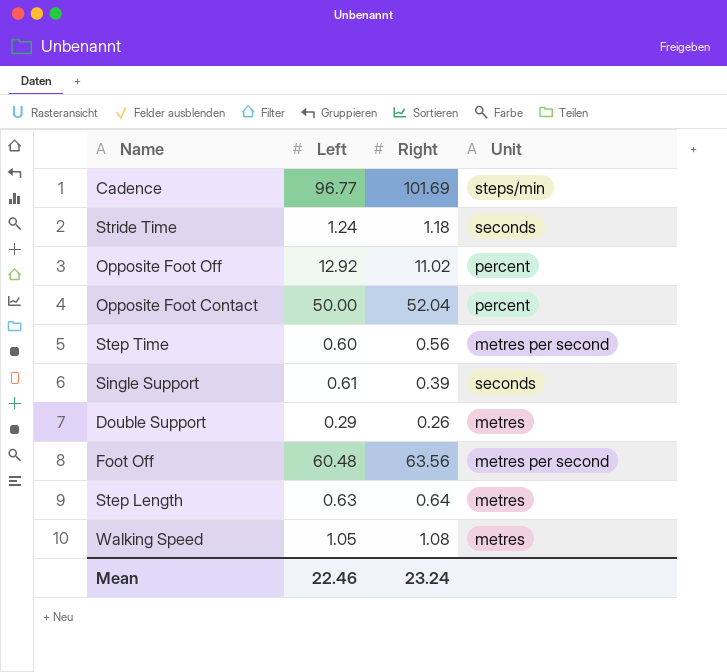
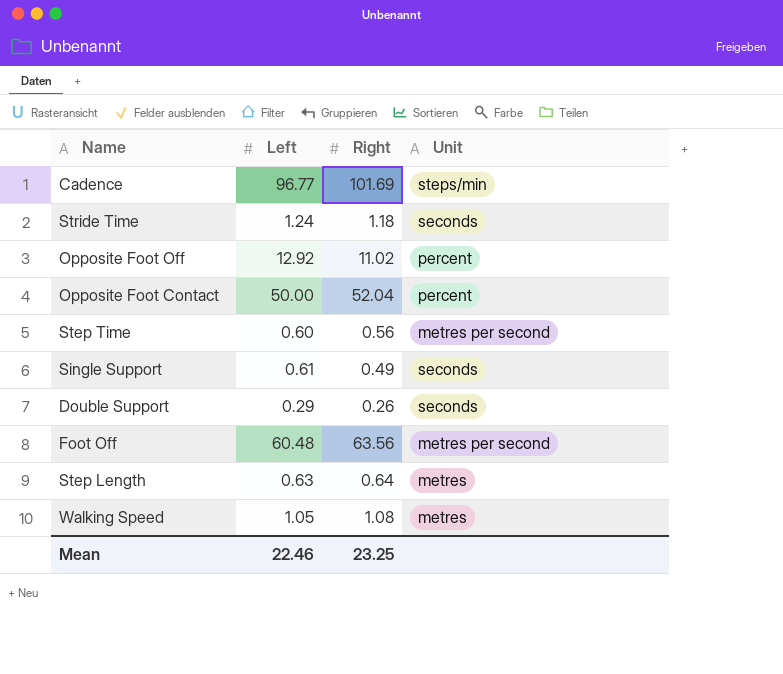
Single Support | Right: 0.39 -> 0.49
Double Support | Unit: metres -> seconds
Mean | Right: 23.24 -> 23.25

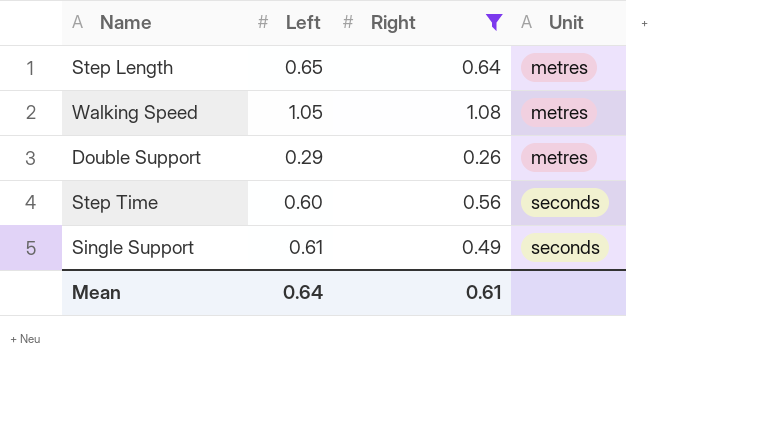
filter: none -> Right <= 1.08
row order: none -> Unit ascending
Step Length | Left: 0.63 -> 0.65
Double Support | Unit: seconds -> metres
Step Time | Unit: metres per second -> seconds
Mean | Left: 22.46 -> 0.64
Mean | Right: 23.25 -> 0.61

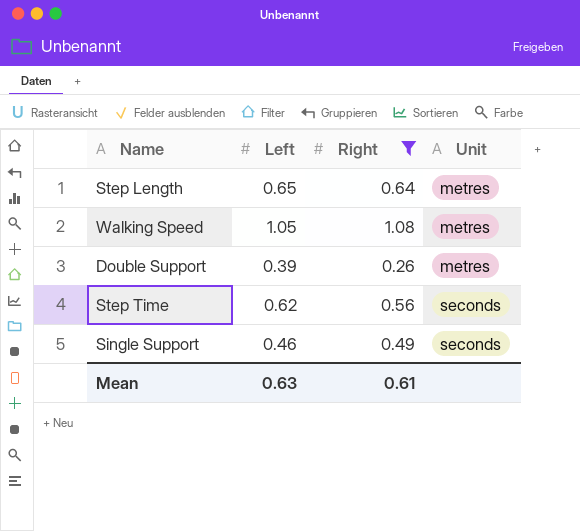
Double Support | Left: 0.29 -> 0.39
Step Time | Left: 0.60 -> 0.62
Single Support | Left: 0.61 -> 0.46
Mean | Left: 0.64 -> 0.63

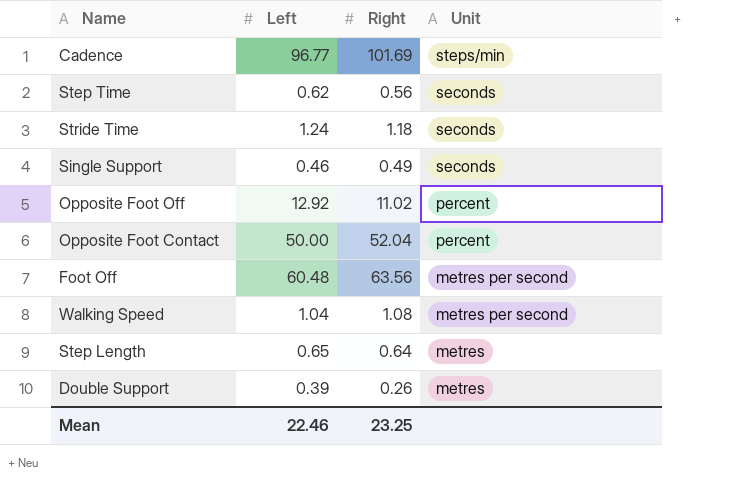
filter: Right <= 1.08 -> none
row order: Unit ascending -> Unit descending
Walking Speed | Left: 1.05 -> 1.04
Walking Speed | Unit: metres -> metres per second
Mean | Left: 0.63 -> 22.46
Mean | Right: 0.61 -> 23.25

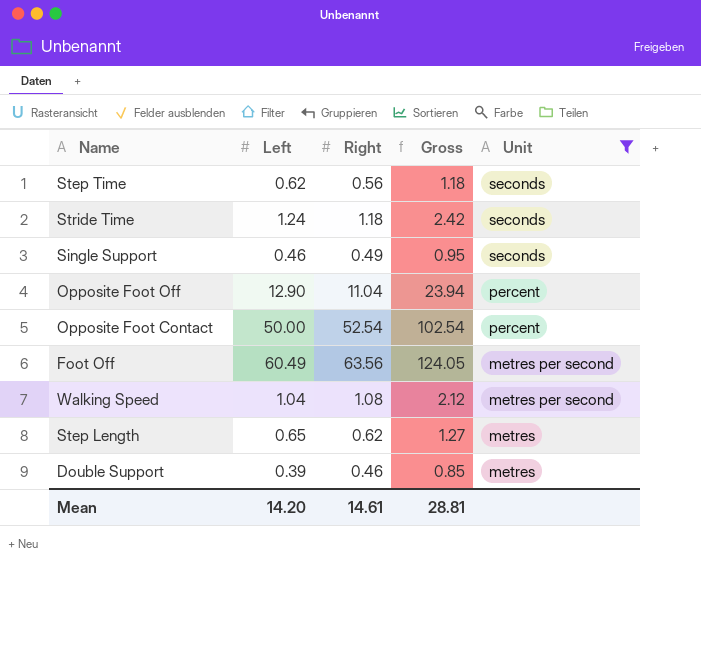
filter: none -> Unit != steps/min
column Gross | formula: none -> [Left] + [Right]
Opposite Foot Off | Left: 12.92 -> 12.90
Opposite Foot Off | Right: 11.02 -> 11.04
Opposite Foot Contact | Right: 52.04 -> 52.54
Foot Off | Left: 60.48 -> 60.49
Step Length | Right: 0.64 -> 0.62
Double Support | Right: 0.26 -> 0.46
Mean | Left: 22.46 -> 14.20
Mean | Right: 23.25 -> 14.61

